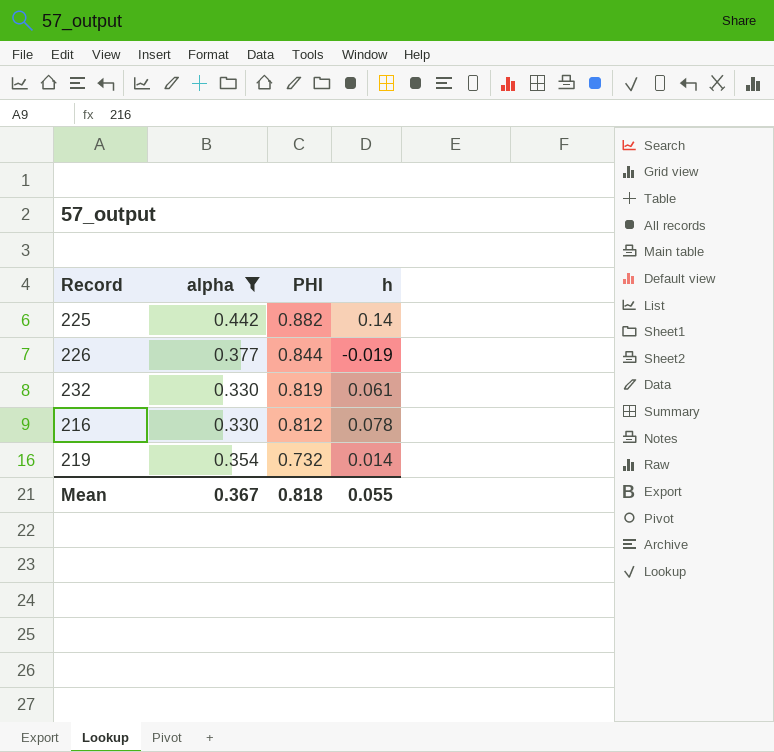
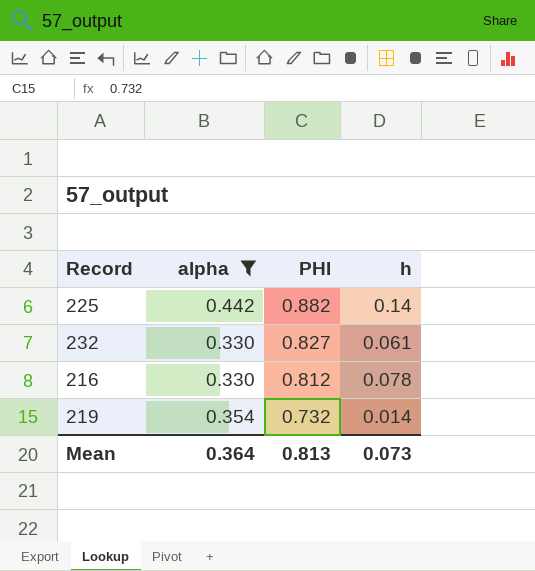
row 226: 0.377 | 0.844 | -0.019 -> none
232 | PHI: 0.819 -> 0.827
Mean | alpha: 0.367 -> 0.364
Mean | PHI: 0.818 -> 0.813
Mean | h: 0.055 -> 0.073

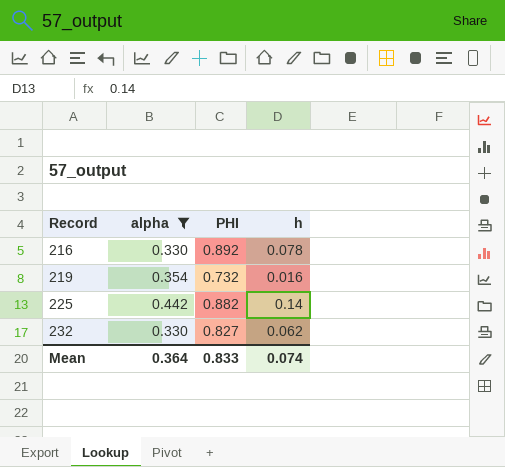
row order: PHI descending -> Record ascending
216 | PHI: 0.812 -> 0.892
219 | h: 0.014 -> 0.016
232 | h: 0.061 -> 0.062
Mean | PHI: 0.813 -> 0.833
Mean | h: 0.073 -> 0.074

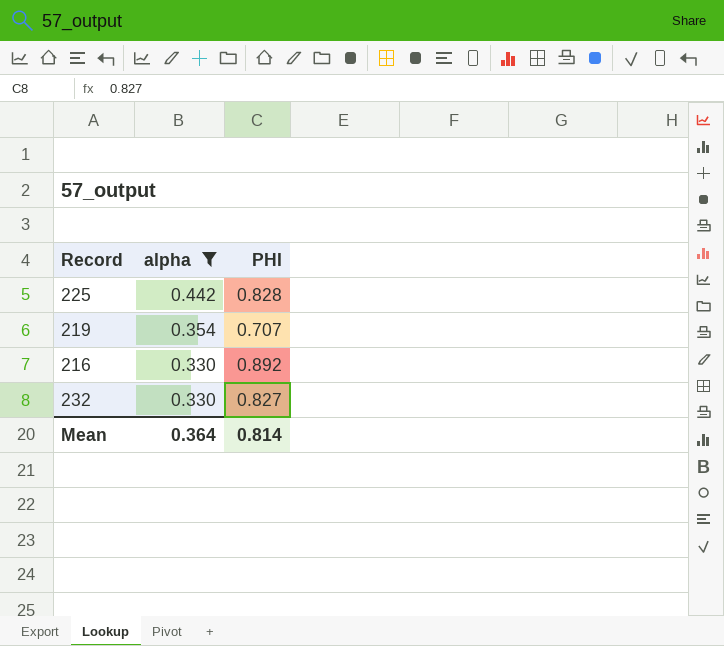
row order: Record ascending -> alpha descending
column h | position: 4 -> none
225 | PHI: 0.882 -> 0.828
219 | PHI: 0.732 -> 0.707
Mean | PHI: 0.833 -> 0.814

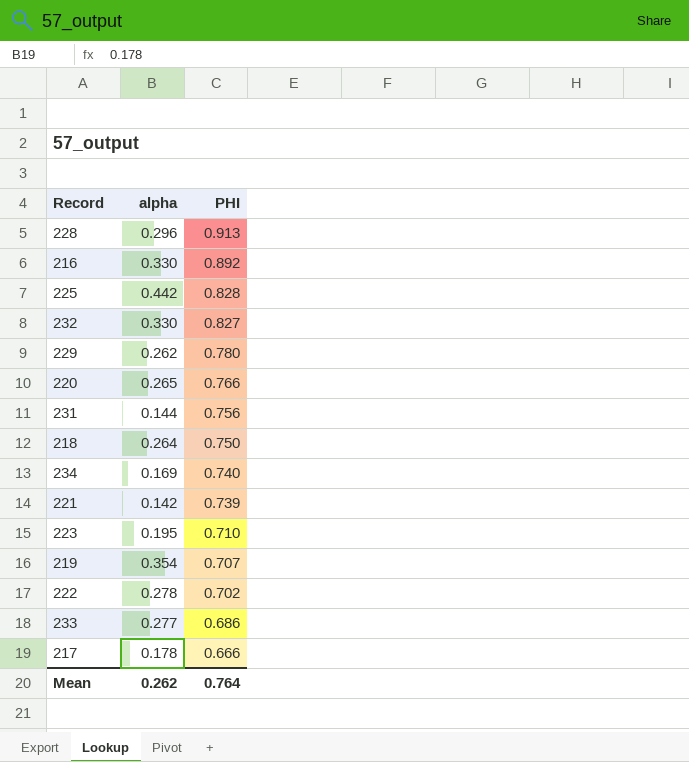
filter: alpha >= 0.330 -> none
row order: alpha descending -> PHI descending
Mean | alpha: 0.364 -> 0.262
Mean | PHI: 0.814 -> 0.764

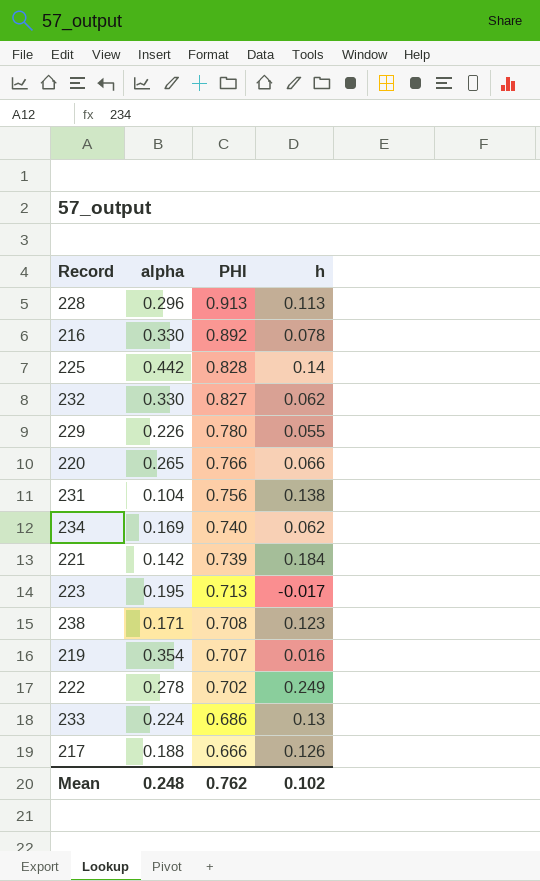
column h | position: none -> 4
row 218: 0.264 | 0.750 -> none
229 | alpha: 0.262 -> 0.226
231 | alpha: 0.144 -> 0.104
223 | PHI: 0.710 -> 0.713
row 238: none -> 0.171 | 0.708 | 0.123
233 | alpha: 0.277 -> 0.224
217 | alpha: 0.178 -> 0.188
Mean | alpha: 0.262 -> 0.248
Mean | PHI: 0.764 -> 0.762

